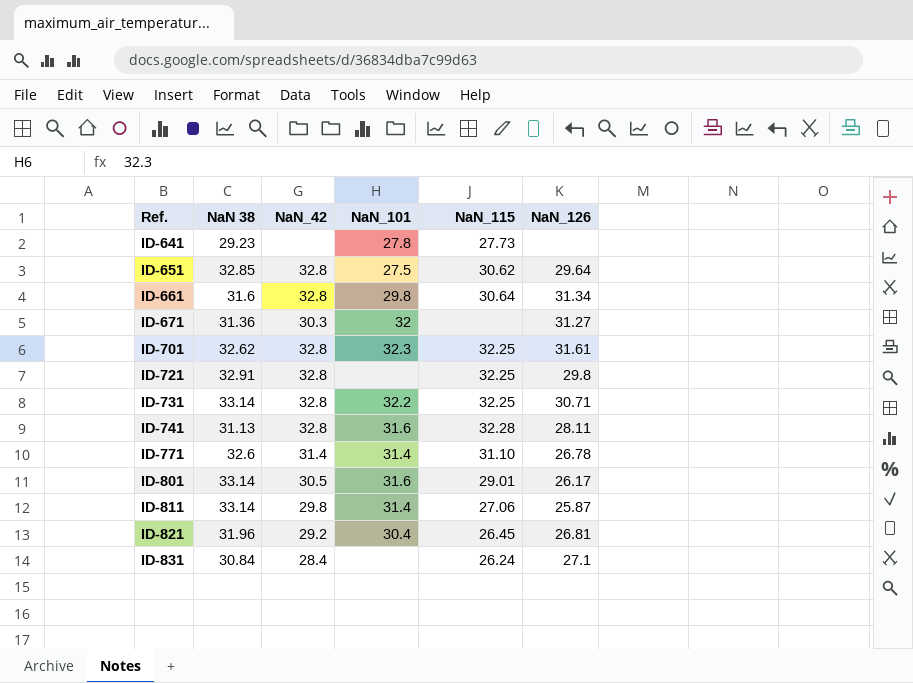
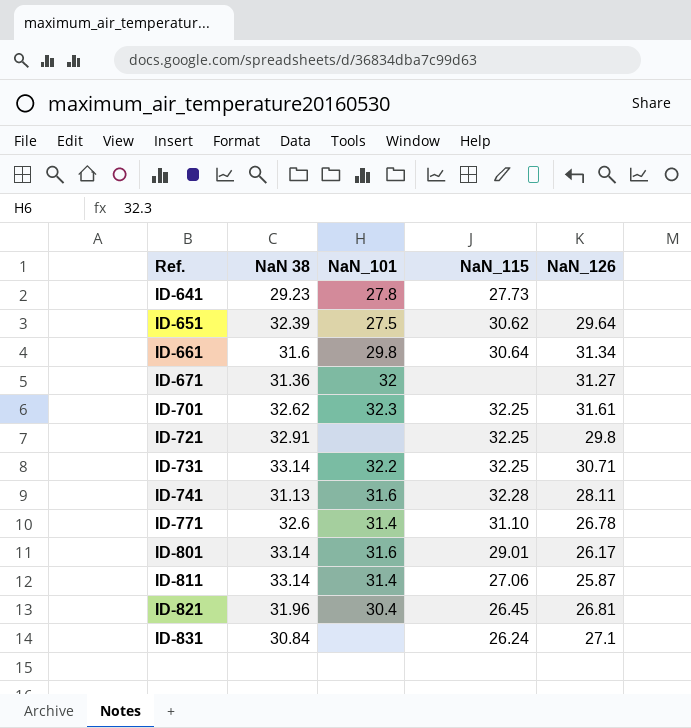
column NaN_42 | position: 3 -> none
ID-651 | NaN 38: 32.85 -> 32.39

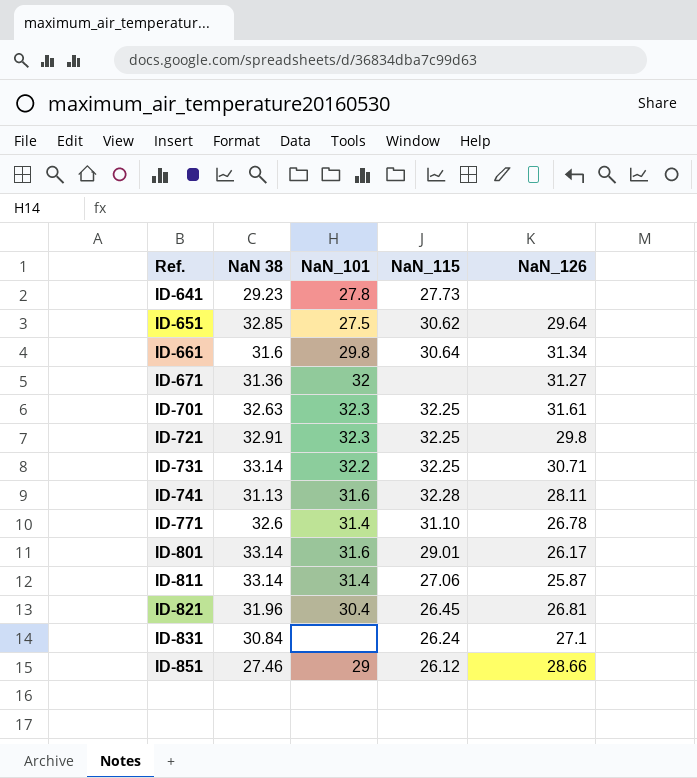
ID-651 | NaN 38: 32.39 -> 32.85
ID-701 | NaN 38: 32.62 -> 32.63
ID-721 | NaN_101: none -> 32.3
row ID-851: none -> 27.46 | 29 | 26.12 | 28.66

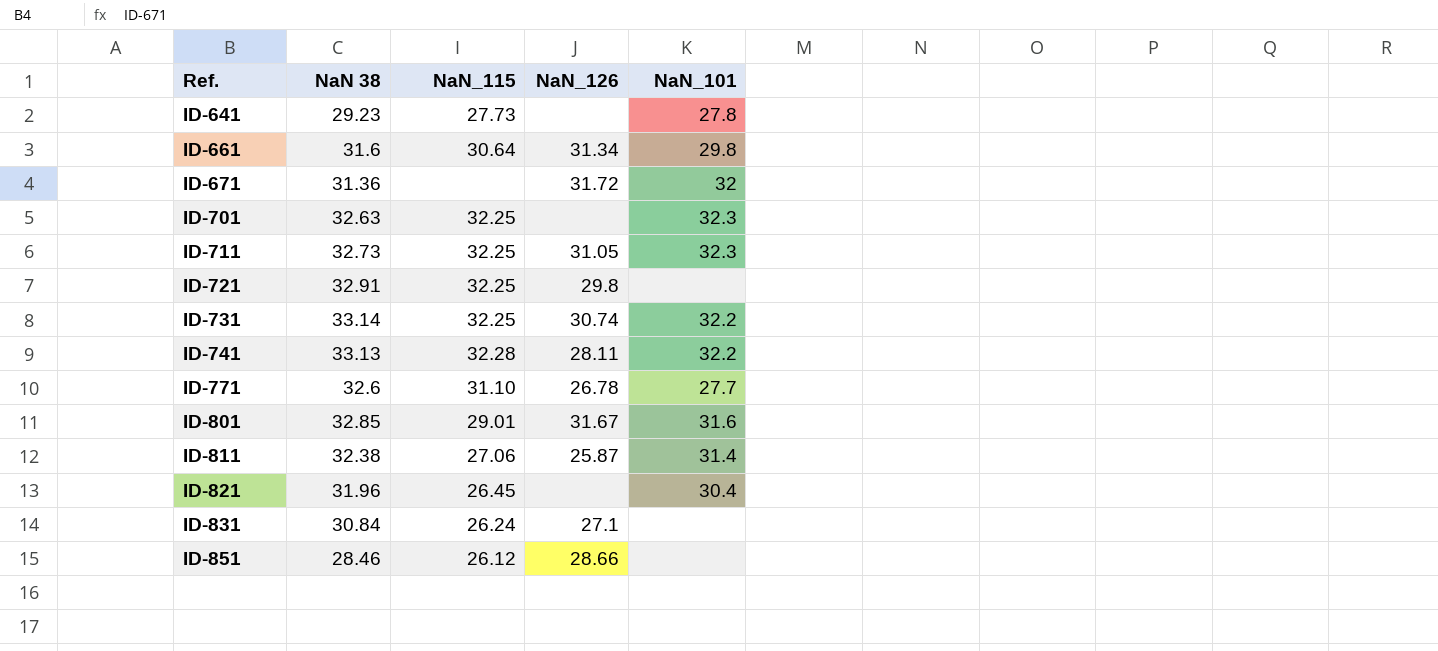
column NaN_101 | position: 3 -> 5
row ID-651: 32.85 | 27.5 | 30.62 | 29.64 -> none
ID-671 | NaN_126: 31.27 -> 31.72
ID-701 | NaN_126: 31.61 -> none
row ID-711: none -> 32.73 | 32.25 | 31.05 | 32.3
ID-721 | NaN_101: 32.3 -> none
ID-731 | NaN_126: 30.71 -> 30.74
ID-741 | NaN 38: 31.13 -> 33.13
ID-741 | NaN_101: 31.6 -> 32.2
ID-771 | NaN_101: 31.4 -> 27.7
ID-801 | NaN 38: 33.14 -> 32.85
ID-801 | NaN_126: 26.17 -> 31.67
ID-811 | NaN 38: 33.14 -> 32.38
ID-821 | NaN_126: 26.81 -> none
ID-851 | NaN 38: 27.46 -> 28.46
ID-851 | NaN_101: 29 -> none

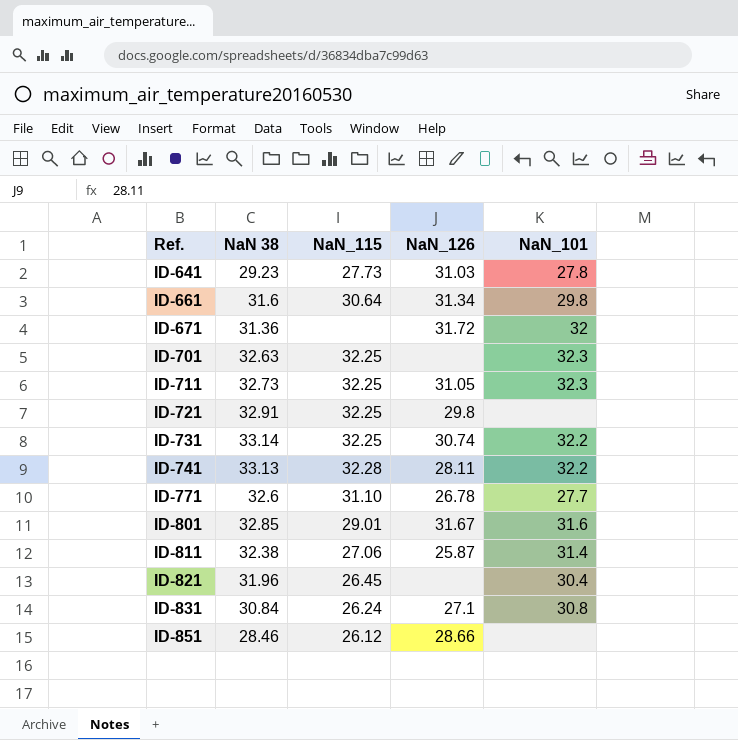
ID-641 | NaN_126: none -> 31.03
ID-831 | NaN_101: none -> 30.8

